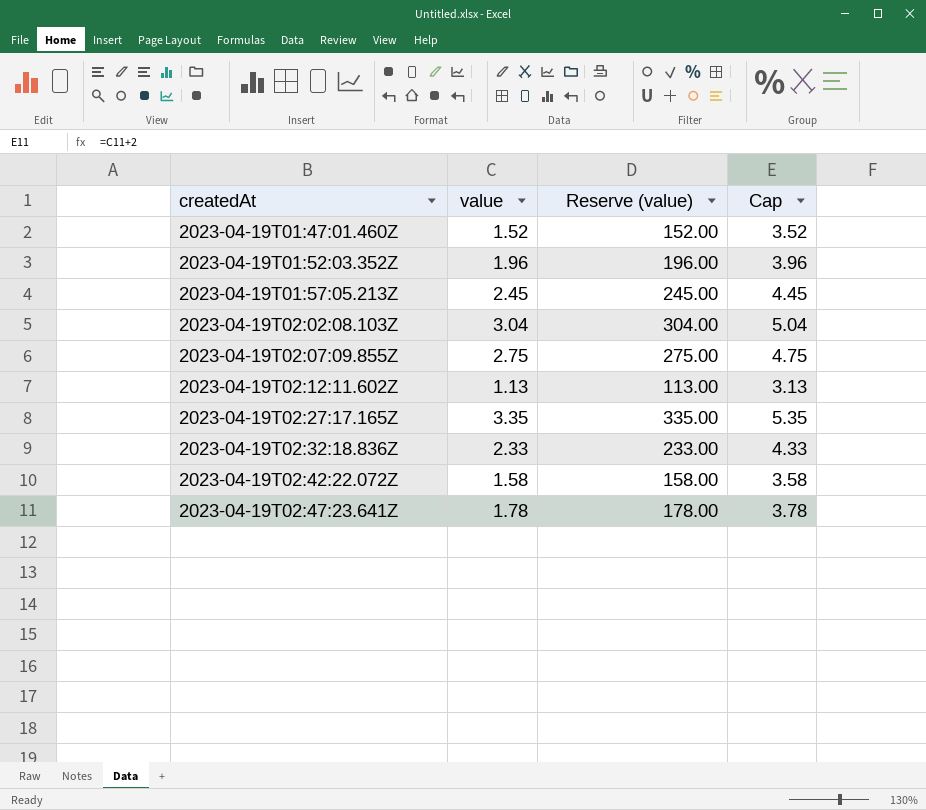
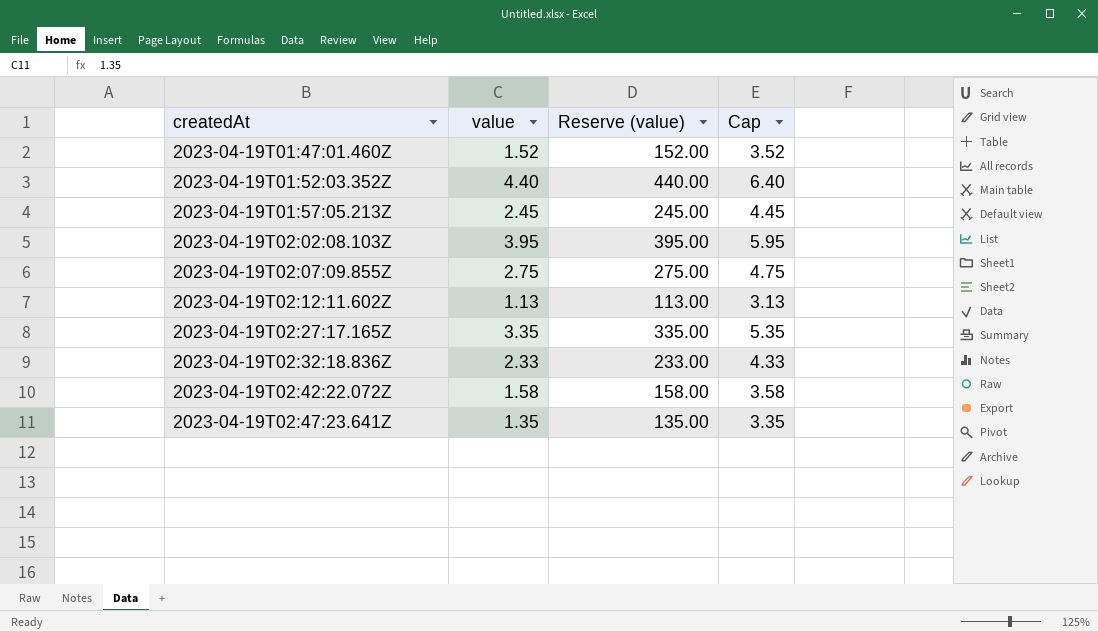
2023-04-19T01:52:03.352Z | value: 1.96 -> 4.40
2023-04-19T01:52:03.352Z | Reserve (value): 196.00 -> 440.00
2023-04-19T01:52:03.352Z | Cap: 3.96 -> 6.40
2023-04-19T02:02:08.103Z | value: 3.04 -> 3.95
2023-04-19T02:02:08.103Z | Reserve (value): 304.00 -> 395.00
2023-04-19T02:02:08.103Z | Cap: 5.04 -> 5.95
2023-04-19T02:47:23.641Z | value: 1.78 -> 1.35
2023-04-19T02:47:23.641Z | Reserve (value): 178.00 -> 135.00
2023-04-19T02:47:23.641Z | Cap: 3.78 -> 3.35

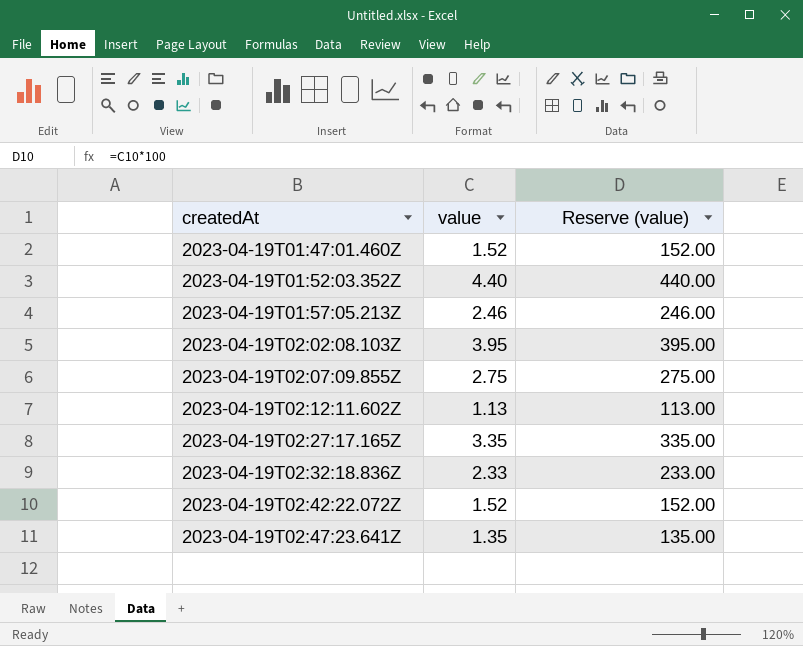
column Cap | formula: [value] + 2 -> none
2023-04-19T01:57:05.213Z | value: 2.45 -> 2.46
2023-04-19T01:57:05.213Z | Reserve (value): 245.00 -> 246.00
2023-04-19T02:42:22.072Z | value: 1.58 -> 1.52
2023-04-19T02:42:22.072Z | Reserve (value): 158.00 -> 152.00

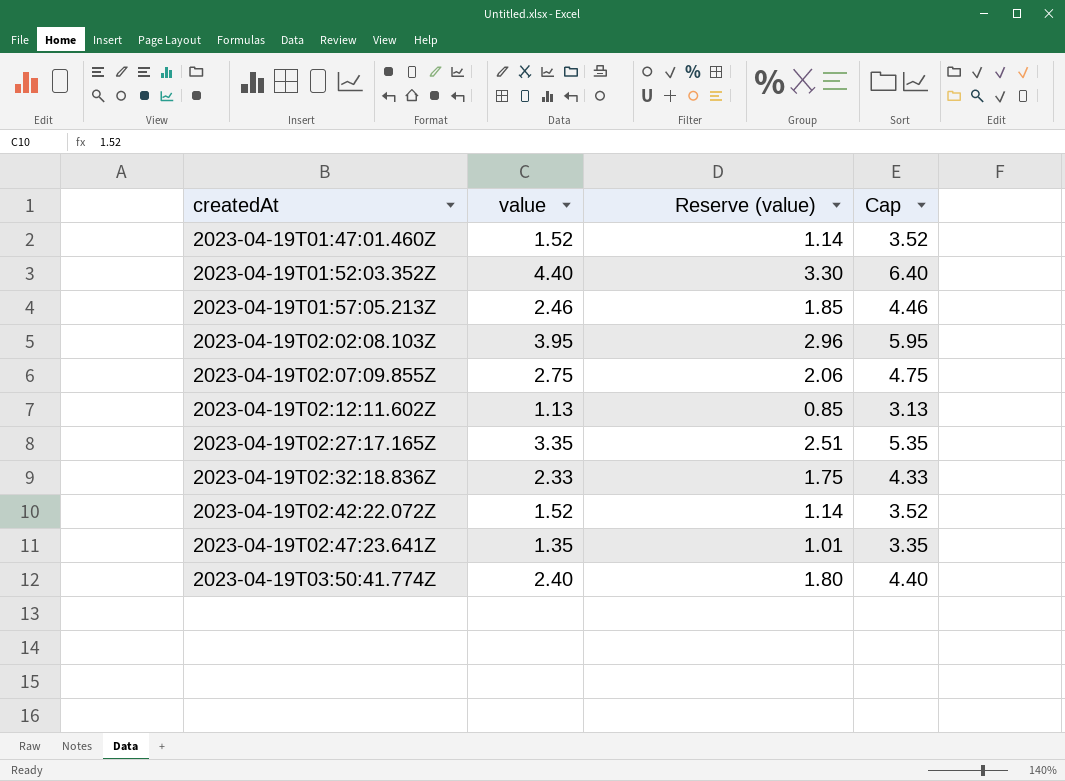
column Reserve (value) | formula: [value] * 100 -> [value] * 0.75
column Cap | formula: none -> [value] + 2
row 2023-04-19T03:50:41.774Z: none -> 2.40 | 1.80 | 4.40

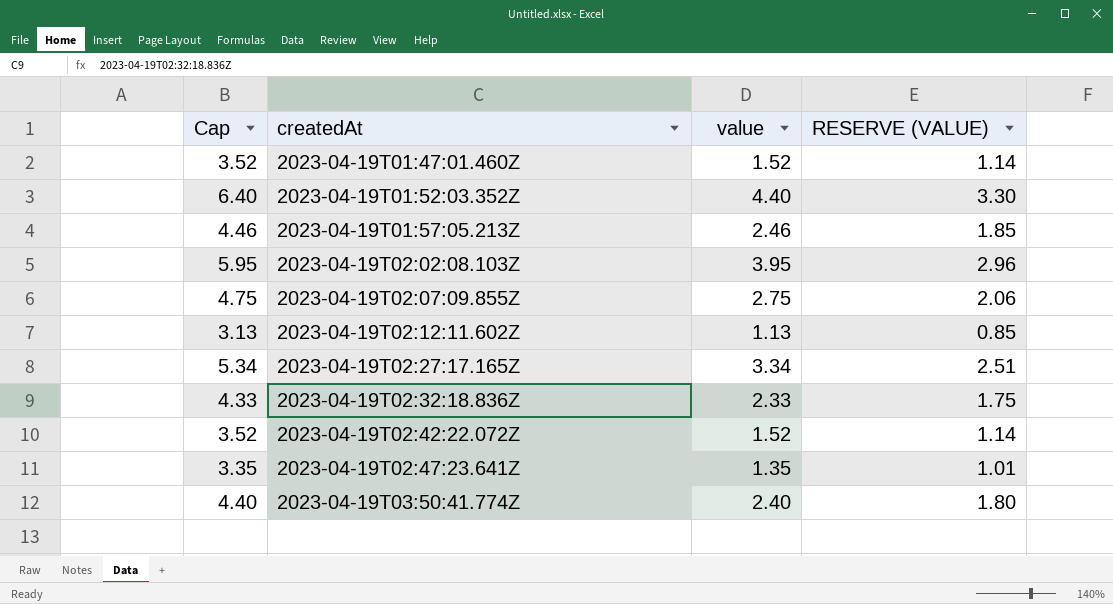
column Cap | position: 4 -> 1
column name: Reserve (value) -> RESERVE (VALUE)
2023-04-19T02:27:17.165Z | Cap: 5.35 -> 5.34
2023-04-19T02:27:17.165Z | value: 3.35 -> 3.34

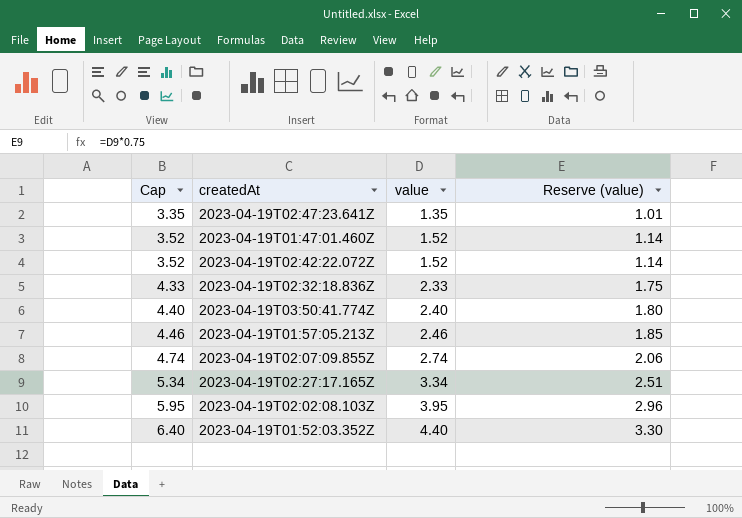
row order: createdAt ascending -> Cap ascending
column name: RESERVE (VALUE) -> Reserve (value)
row 2023-04-19T02:12:11.602Z: 3.13 | 1.13 | 0.85 -> none
2023-04-19T02:07:09.855Z | Cap: 4.75 -> 4.74
2023-04-19T02:07:09.855Z | value: 2.75 -> 2.74

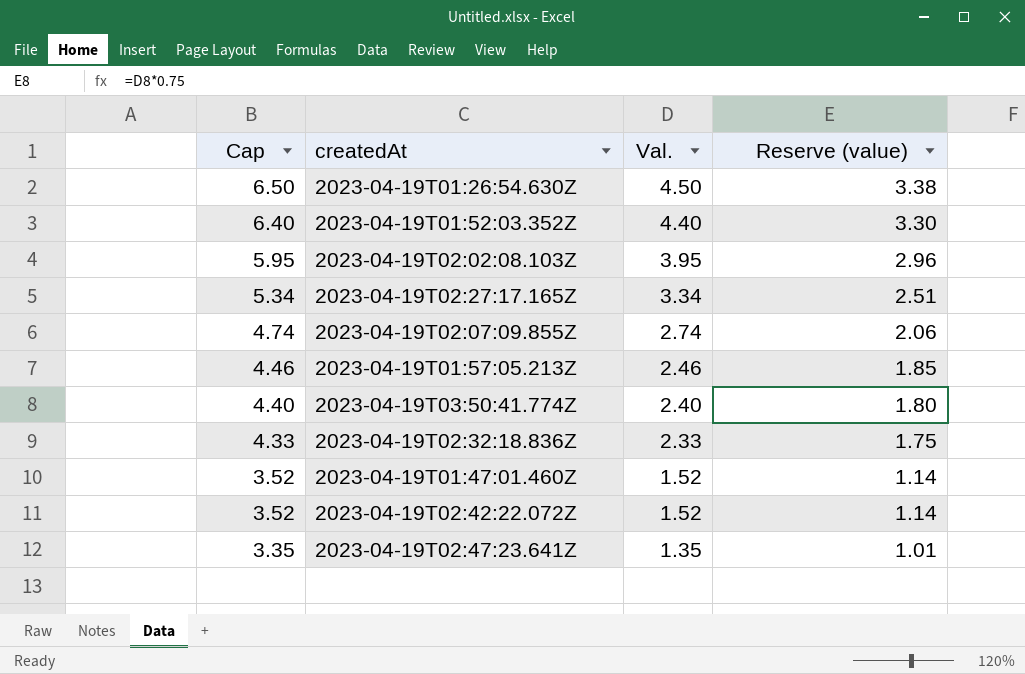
row order: Cap ascending -> Cap descending
column name: value -> Val.
row 2023-04-19T01:26:54.630Z: none -> 6.50 | 4.50 | 3.38

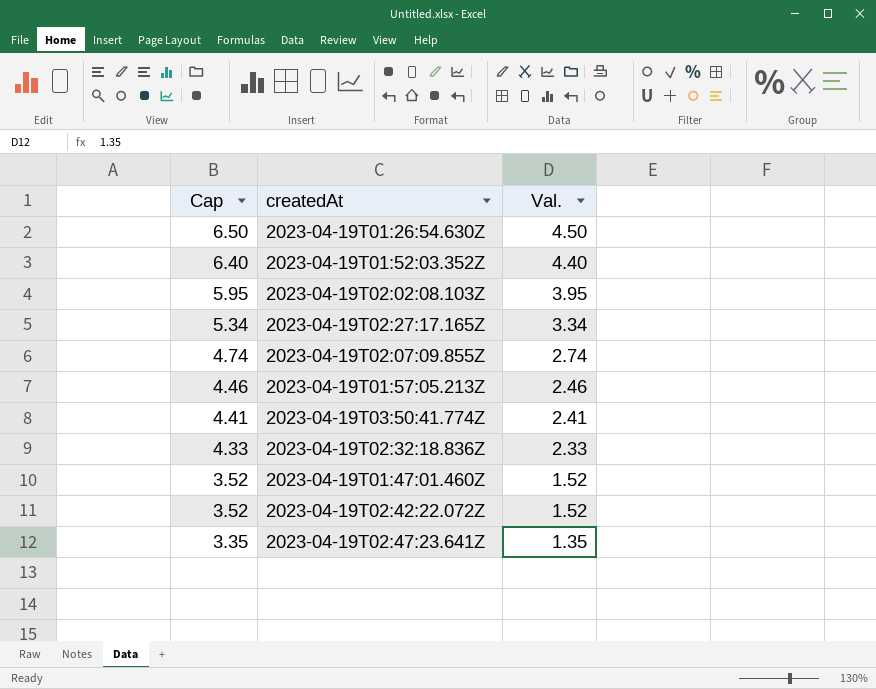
column Reserve (value) | formula: [Val.] * 0.75 -> none
2023-04-19T03:50:41.774Z | Cap: 4.40 -> 4.41
2023-04-19T03:50:41.774Z | Val.: 2.40 -> 2.41

